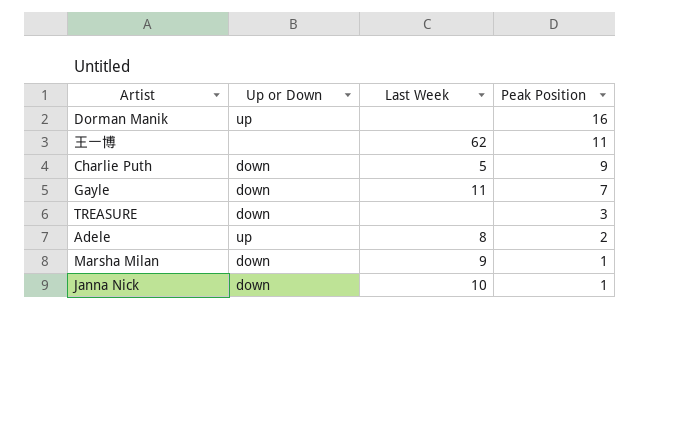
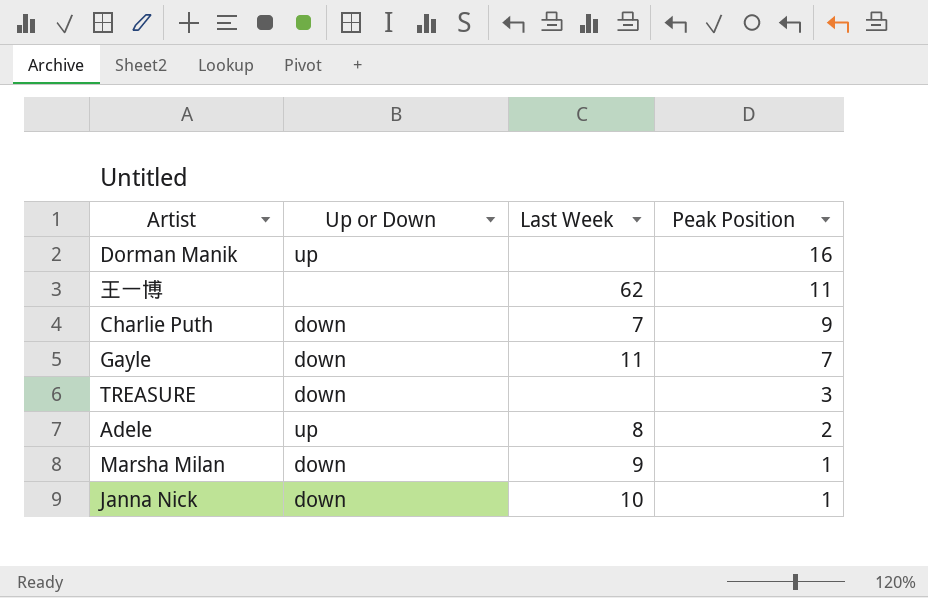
Charlie Puth | Last Week: 5 -> 7

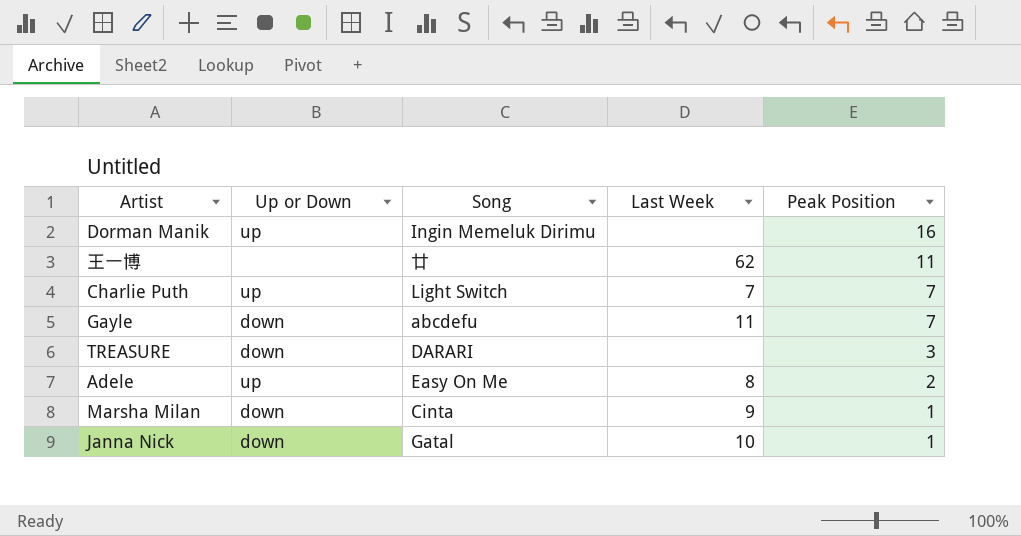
column Song | position: none -> 3
Charlie Puth | Up or Down: down -> up
Charlie Puth | Peak Position: 9 -> 7

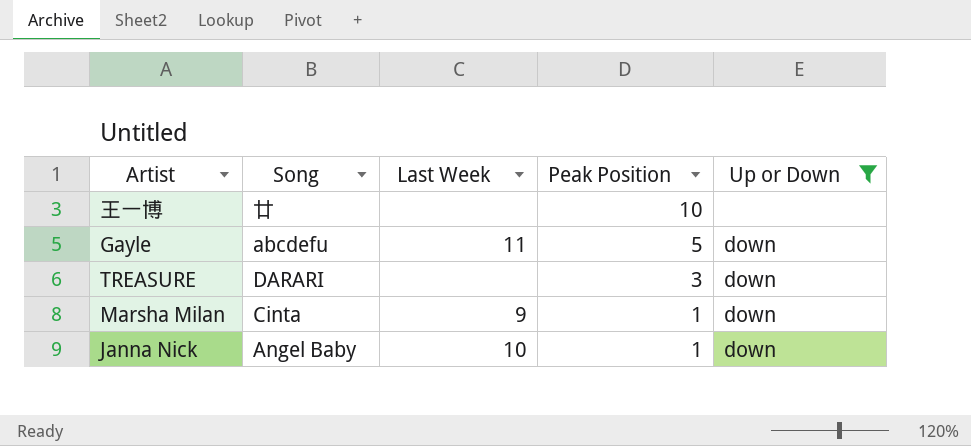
filter: none -> Up or Down != up
column Up or Down | position: 2 -> 5
王一博 | Last Week: 62 -> none
王一博 | Peak Position: 11 -> 10
Gayle | Peak Position: 7 -> 5
Janna Nick | Song: Gatal -> Angel Baby

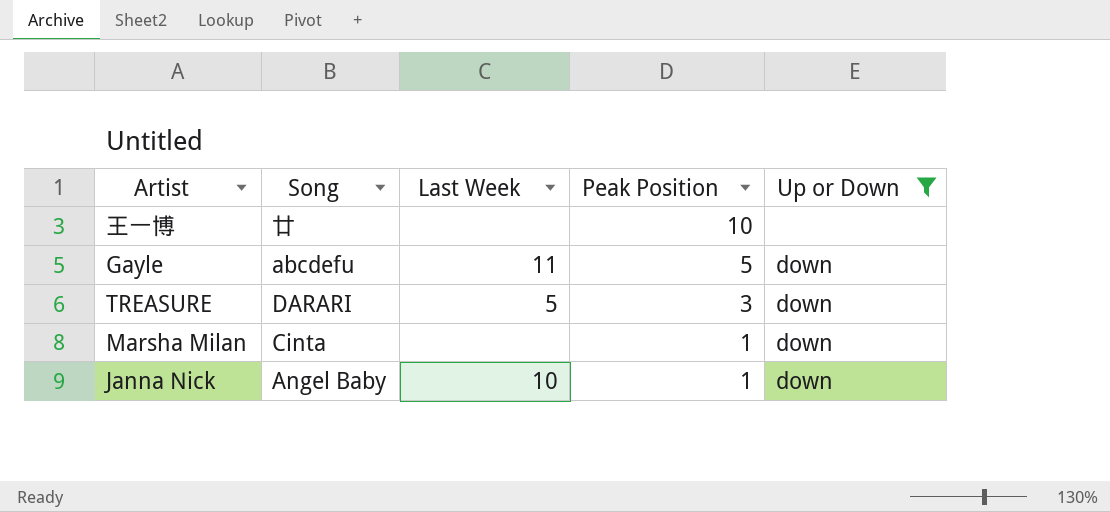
TREASURE | Last Week: none -> 5
Marsha Milan | Last Week: 9 -> none

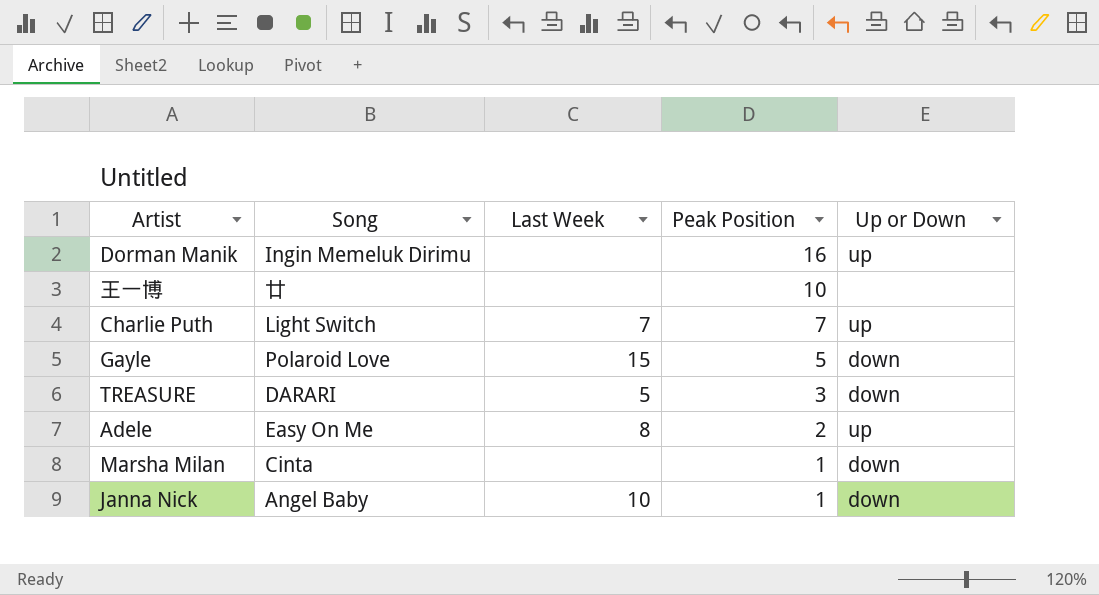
filter: Up or Down != up -> none
Gayle | Song: abcdefu -> Polaroid Love
Gayle | Last Week: 11 -> 15

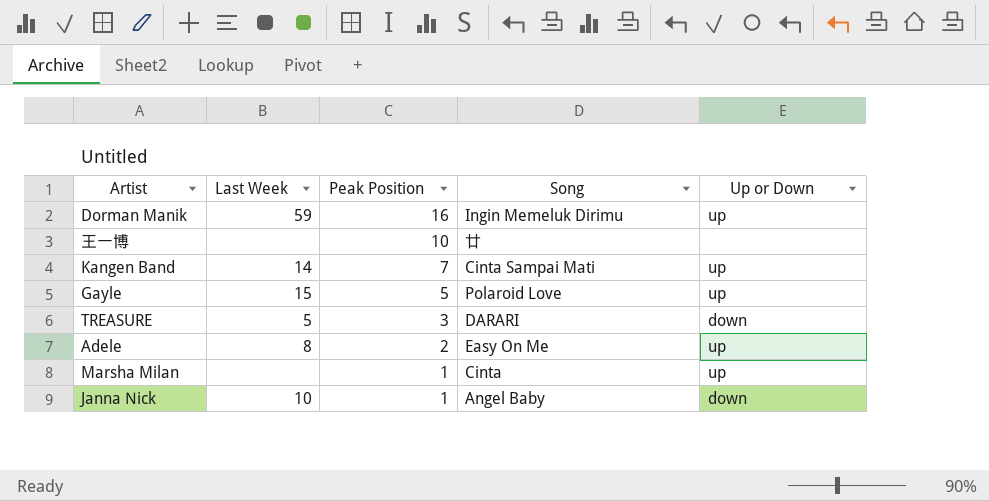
column Song | position: 2 -> 4
row Charlie Puth: Light Switch | 7 | 7 | up -> none
Dorman Manik | Last Week: none -> 59
row Kangen Band: none -> 14 | 7 | Cinta Sampai Mati | up
Gayle | Up or Down: down -> up
Marsha Milan | Up or Down: down -> up

